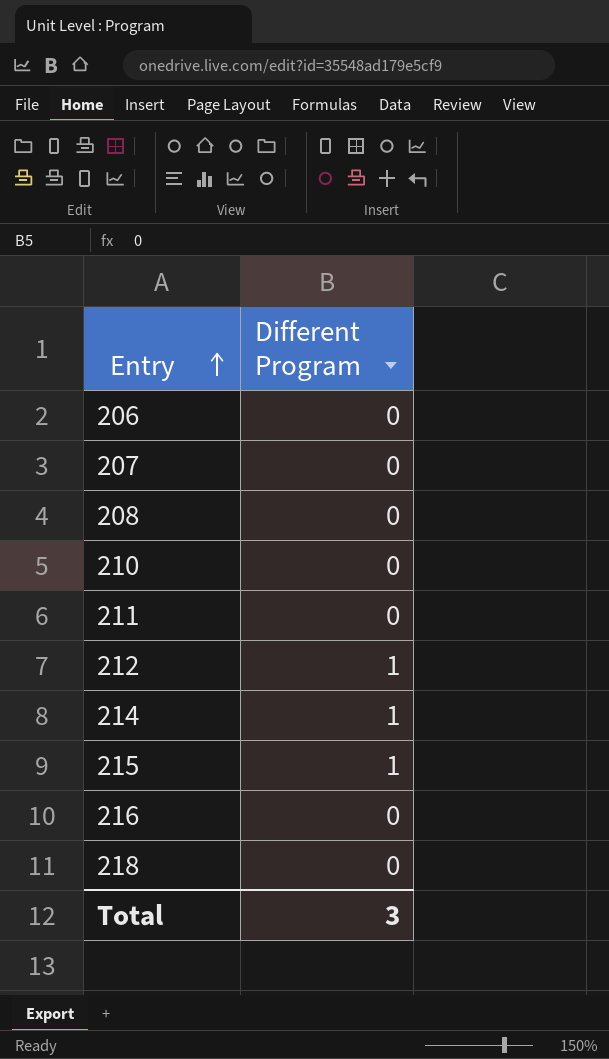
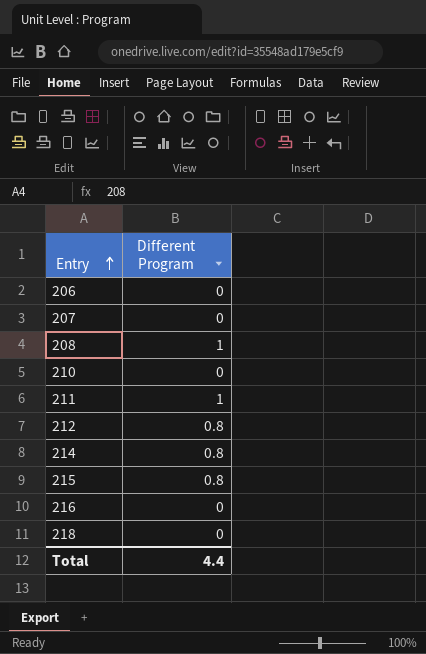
208 | Different Program: 0 -> 1
211 | Different Program: 0 -> 1
212 | Different Program: 1 -> 0.8
214 | Different Program: 1 -> 0.8
215 | Different Program: 1 -> 0.8
Total | Different Program: 3 -> 4.4

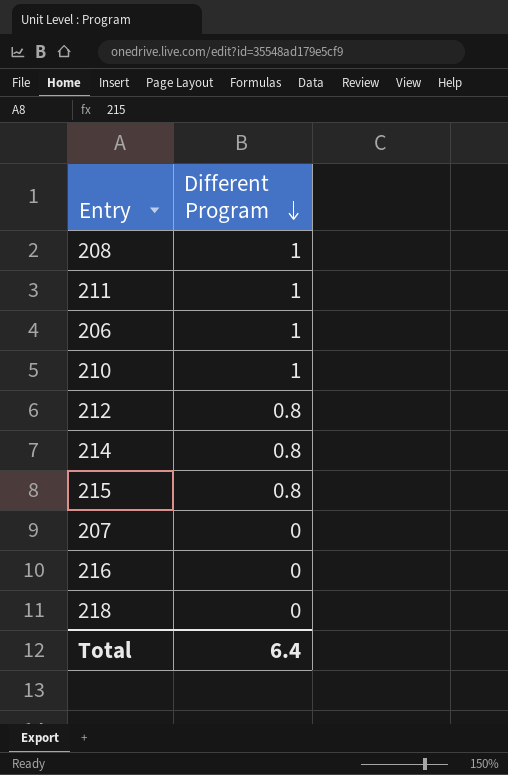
row order: Entry ascending -> Different Program descending
206 | Different Program: 0 -> 1
210 | Different Program: 0 -> 1
Total | Different Program: 4.4 -> 6.4

